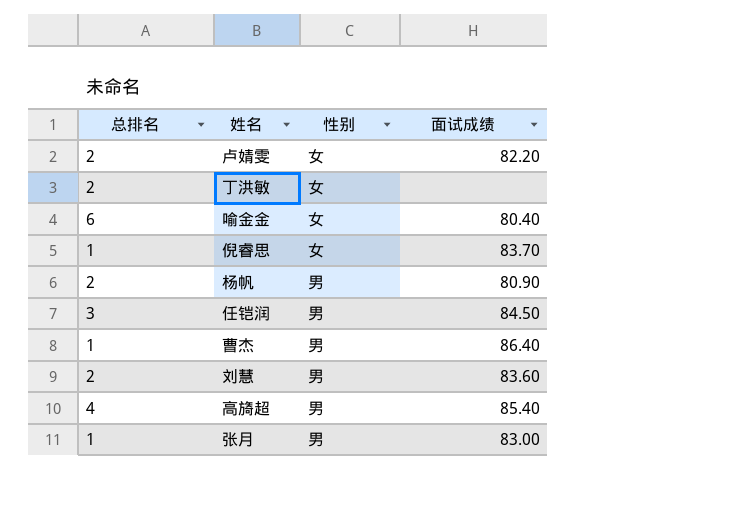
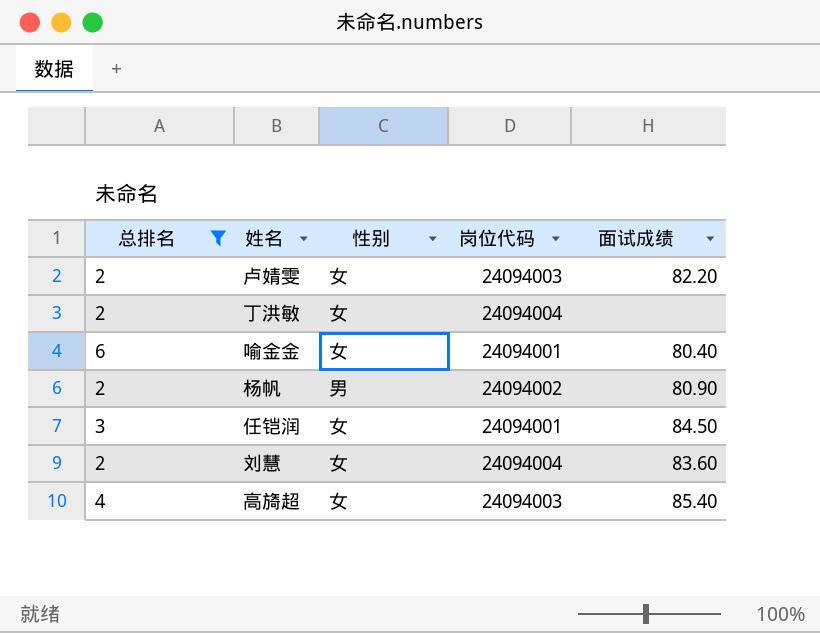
filter: none -> 总排名 != 1
column 岗位代码 | position: none -> 4
任铠润 | 性别: 男 -> 女
刘慧 | 性别: 男 -> 女
高旖超 | 性别: 男 -> 女

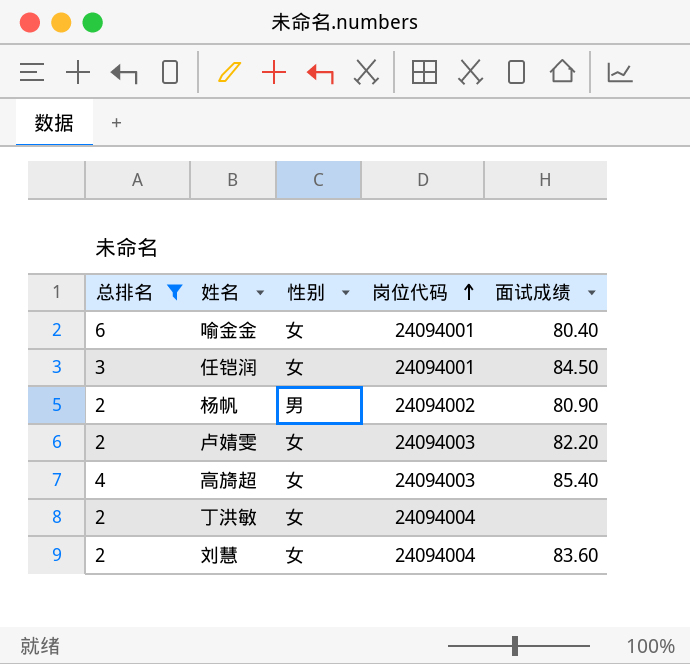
row order: none -> 岗位代码 ascending

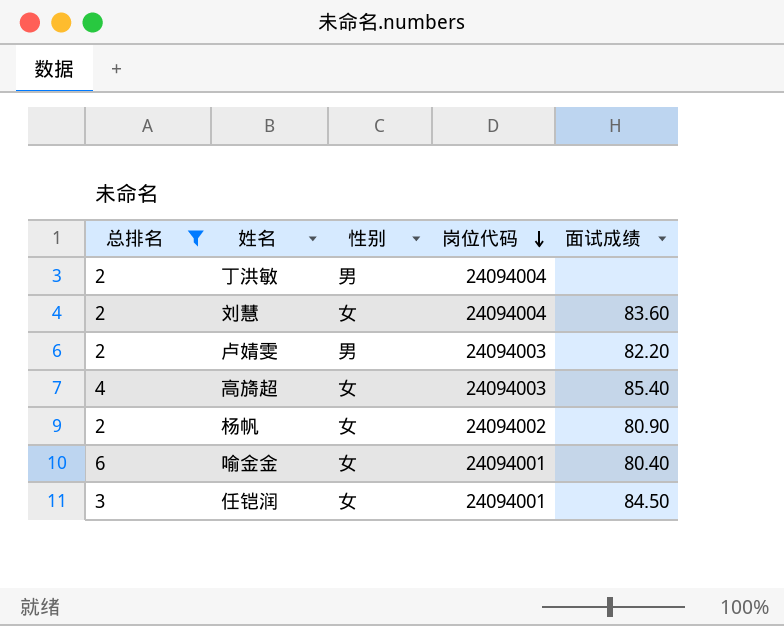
row order: 岗位代码 ascending -> 岗位代码 descending
丁洪敏 | 性别: 女 -> 男
卢婧雯 | 性别: 女 -> 男
杨帆 | 性别: 男 -> 女

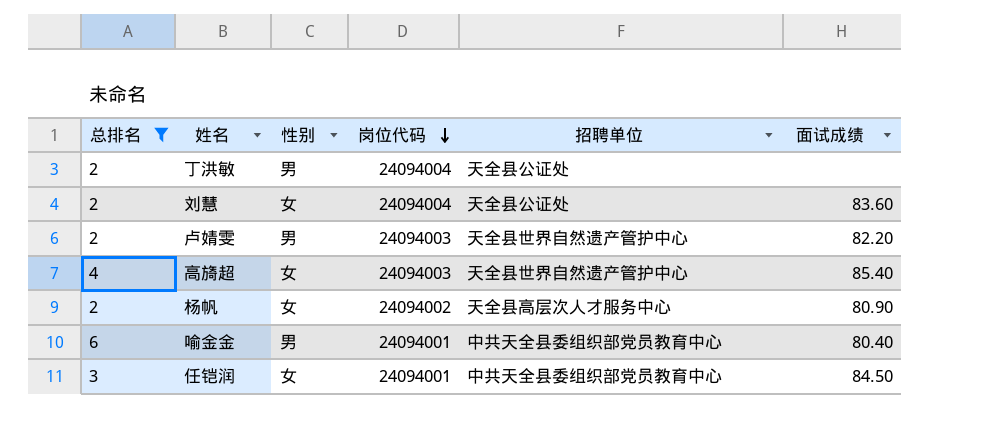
column 招聘单位 | position: none -> 5
喻金金 | 性别: 女 -> 男

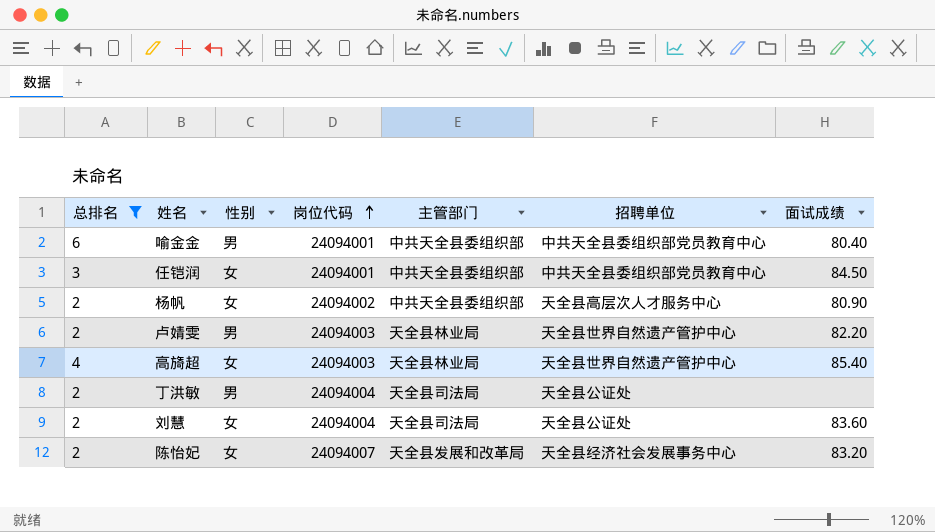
row order: 岗位代码 descending -> 岗位代码 ascending
column 主管部门 | position: none -> 5
row 陈怡妃: none -> 2 | 女 | 24094007 | 天全县发展和改革局 | 天全县经济社会发展事务中心 | 83.20

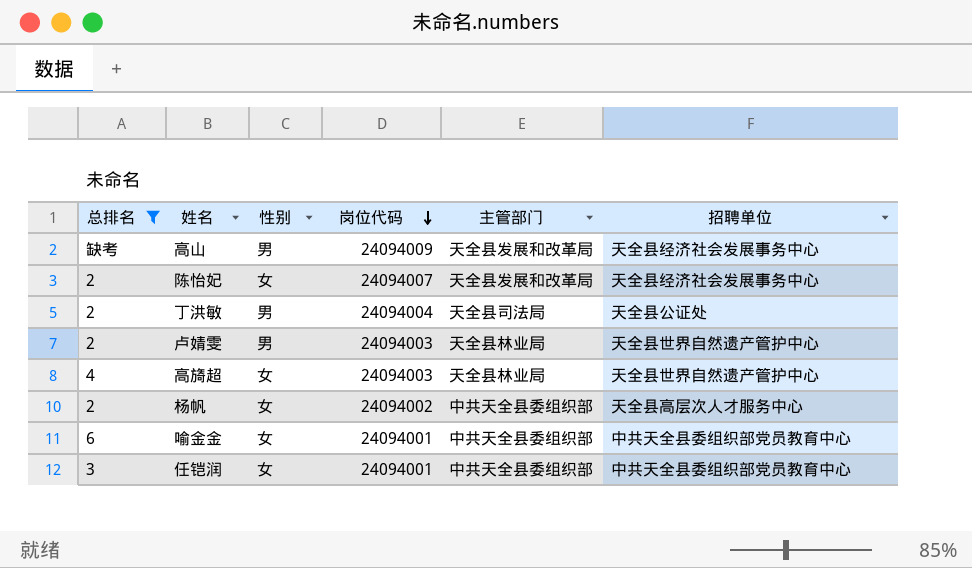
row order: 岗位代码 ascending -> 岗位代码 descending
column 面试成绩 | position: 7 -> none
row 刘慧: 2 | 女 | 24094004 | 天全县司法局 | 天全县公证处 | 83.60 -> none
row 高山: none -> 缺考 | 男 | 24094009 | 天全县发展和改革局 | 天全县经济社会发展事务中心
喻金金 | 性别: 男 -> 女

